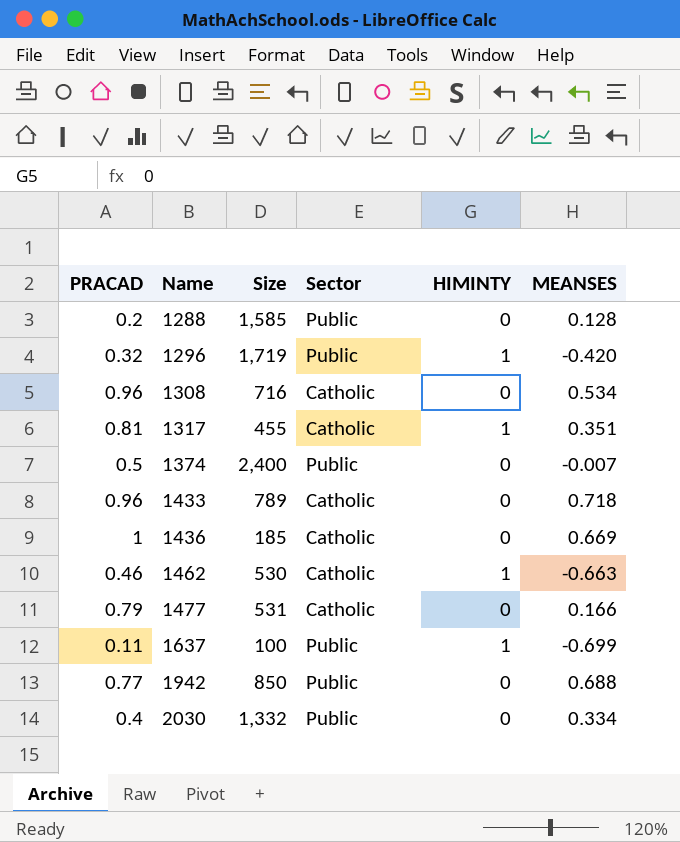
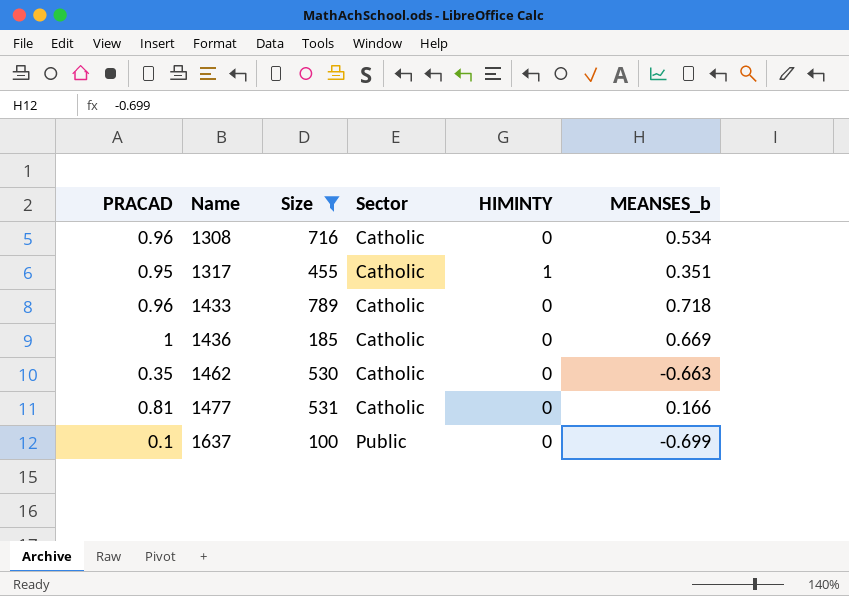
filter: none -> Size <= 789
column name: MEANSES -> MEANSES_b
1317 | PRACAD: 0.81 -> 0.95
1462 | PRACAD: 0.46 -> 0.35
1462 | HIMINTY: 1 -> 0
1477 | PRACAD: 0.79 -> 0.81
1637 | PRACAD: 0.11 -> 0.1
1637 | HIMINTY: 1 -> 0

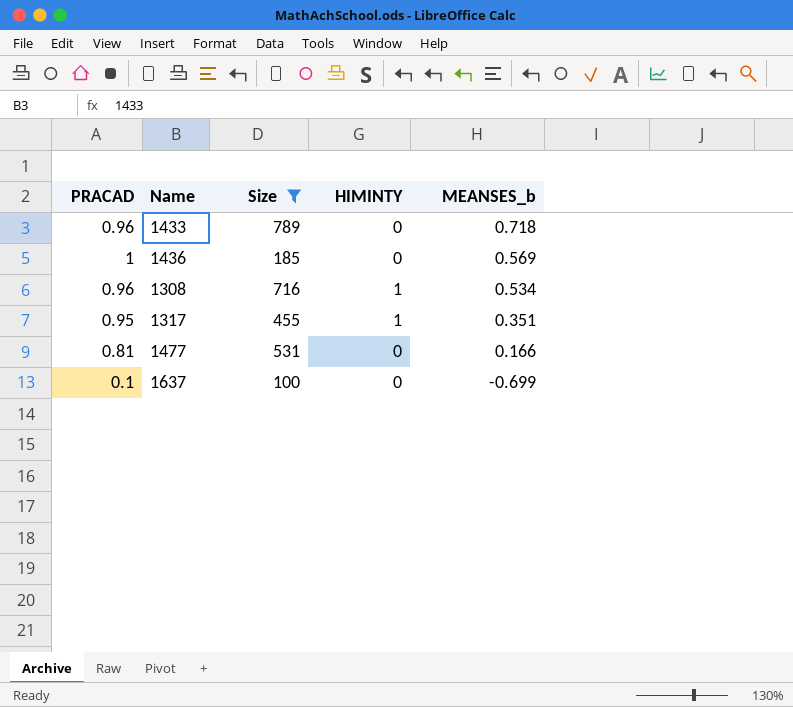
row order: Name ascending -> MEANSES_b descending
column Sector | position: 4 -> none
row 1462: 0.35 | 530 | Catholic | 0 | -0.663 -> none
1436 | MEANSES_b: 0.669 -> 0.569
1308 | HIMINTY: 0 -> 1

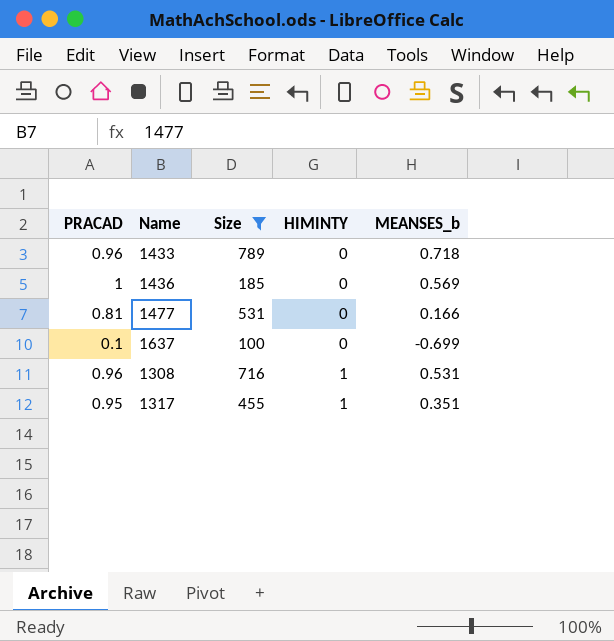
row order: MEANSES_b descending -> HIMINTY ascending
1308 | MEANSES_b: 0.534 -> 0.531

